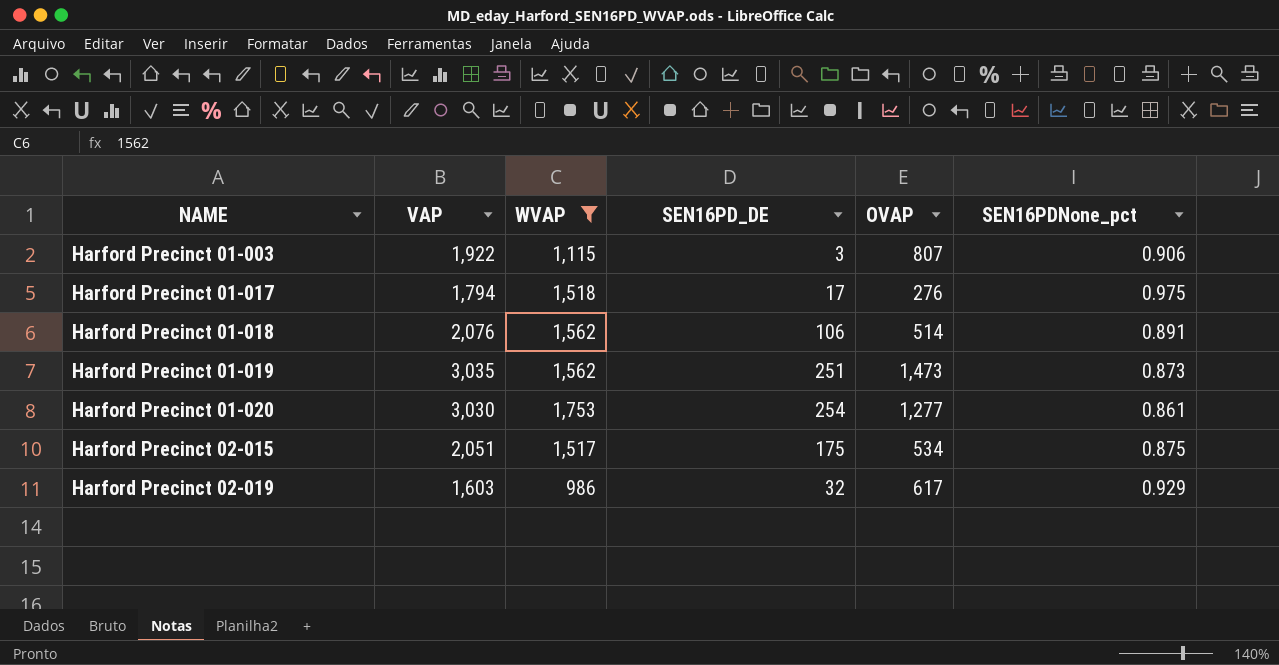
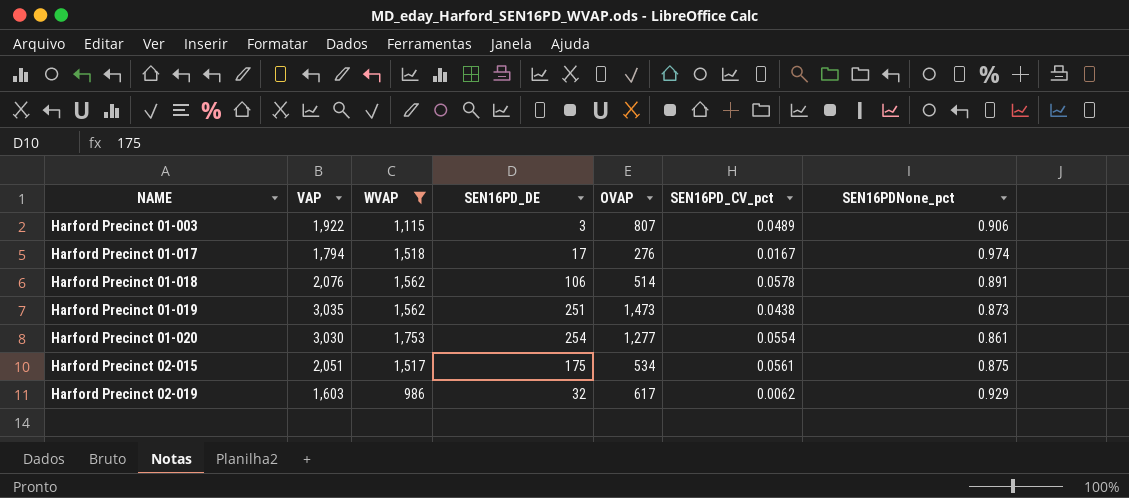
column SEN16PD_CV_pct | position: none -> 6
Harford Precinct 01-017 | SEN16PDNone_pct: 0.975 -> 0.974

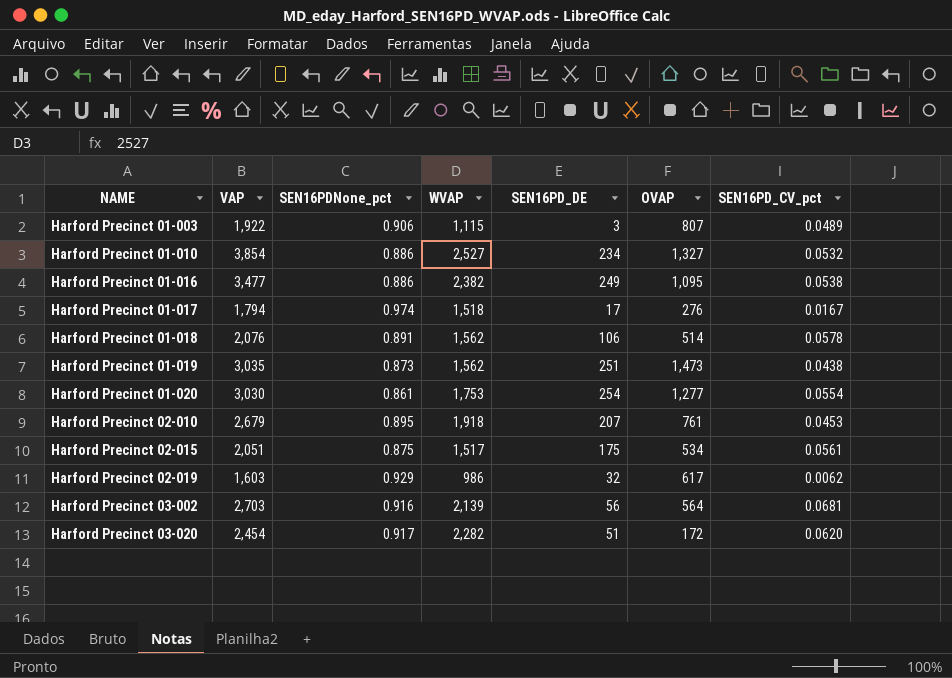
filter: WVAP <= 1,753 -> none
column SEN16PDNone_pct | position: 7 -> 3

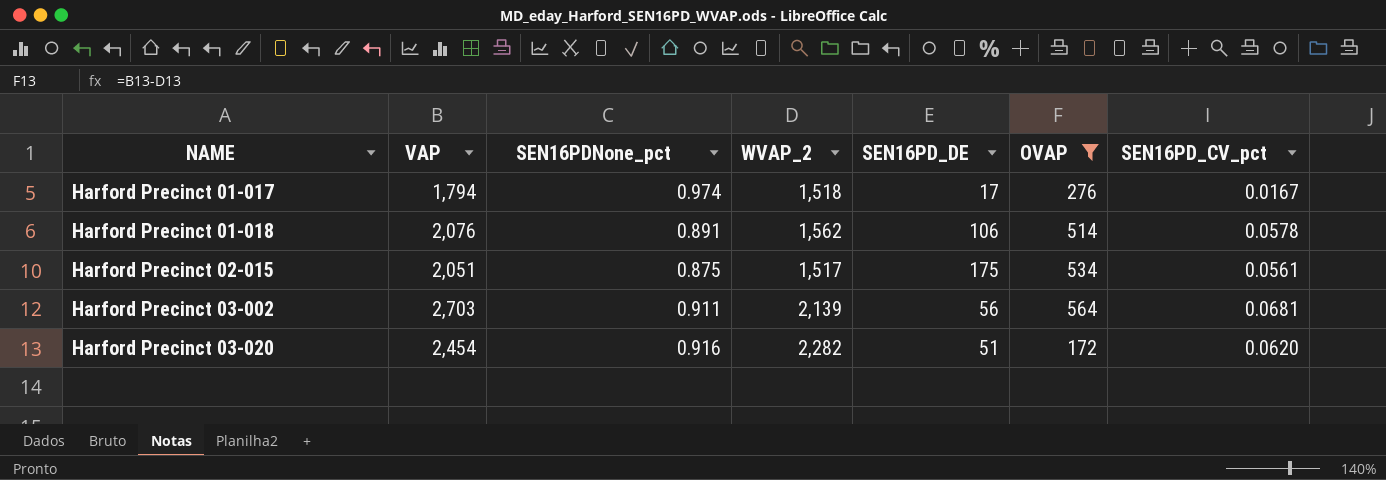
filter: none -> OVAP <= 564
column name: WVAP -> WVAP_2
Harford Precinct 03-002 | SEN16PDNone_pct: 0.916 -> 0.911
Harford Precinct 03-020 | SEN16PDNone_pct: 0.917 -> 0.916

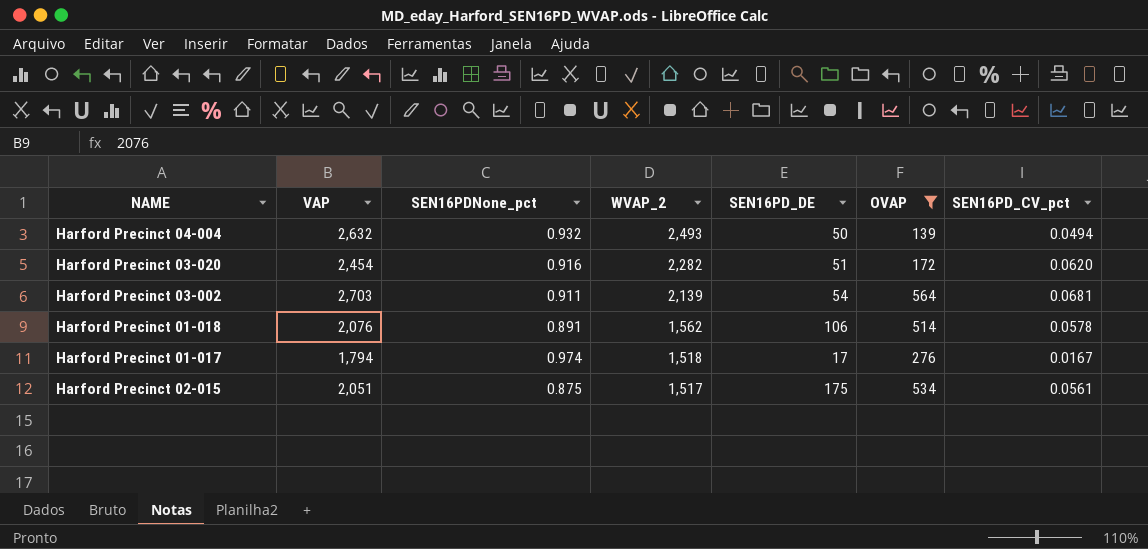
row order: NAME ascending -> WVAP_2 descending
row Harford Precinct 04-004: none -> 2,632 | 0.932 | 2,493 | 50 | 139 | 0.0494
Harford Precinct 03-002 | SEN16PD_DE: 56 -> 54

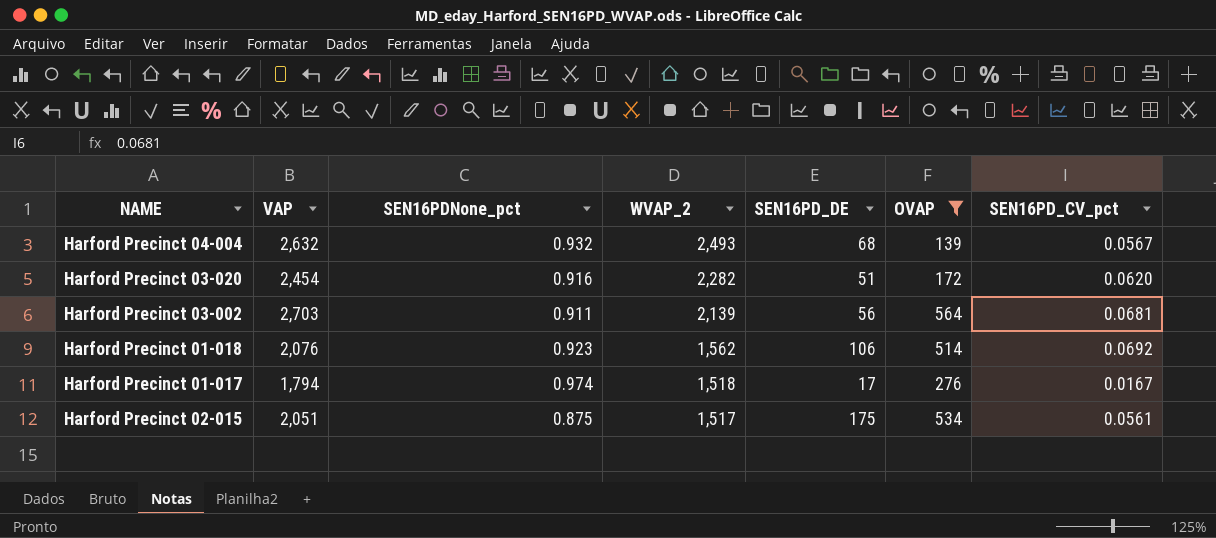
Harford Precinct 04-004 | SEN16PD_DE: 50 -> 68
Harford Precinct 04-004 | SEN16PD_CV_pct: 0.0494 -> 0.0567
Harford Precinct 03-002 | SEN16PD_DE: 54 -> 56
Harford Precinct 01-018 | SEN16PDNone_pct: 0.891 -> 0.923
Harford Precinct 01-018 | SEN16PD_CV_pct: 0.0578 -> 0.0692

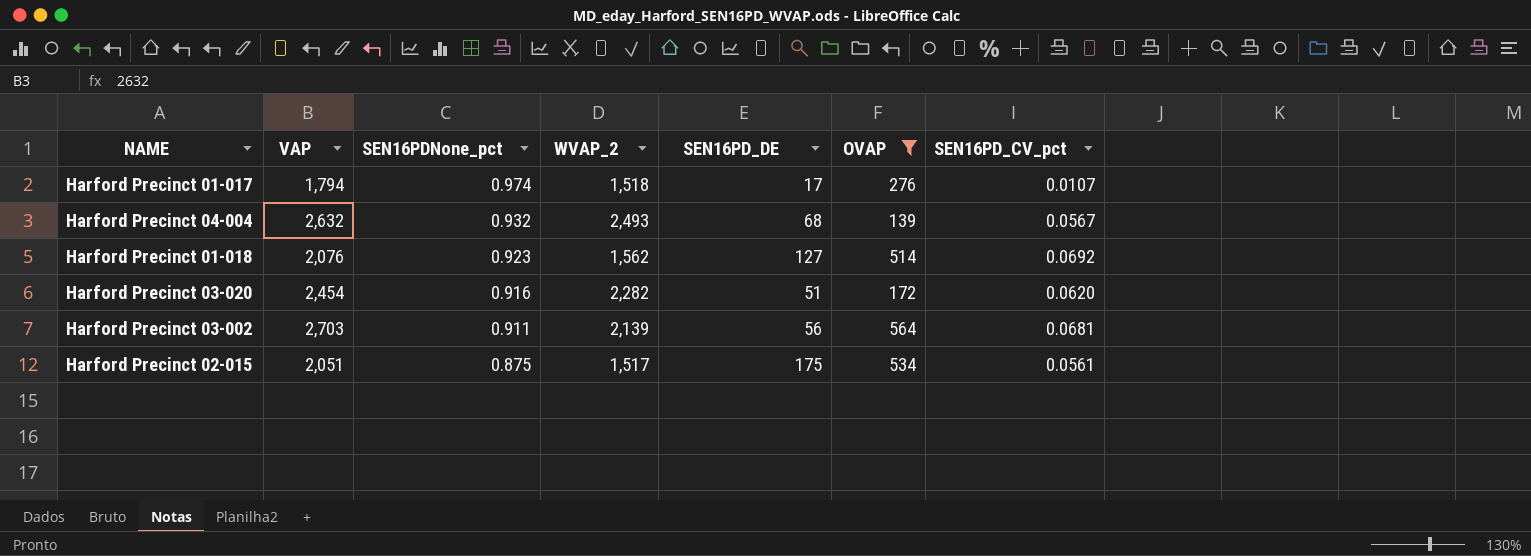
row order: WVAP_2 descending -> SEN16PDNone_pct descending
Harford Precinct 01-017 | SEN16PD_CV_pct: 0.0167 -> 0.0107
Harford Precinct 01-018 | SEN16PD_DE: 106 -> 127

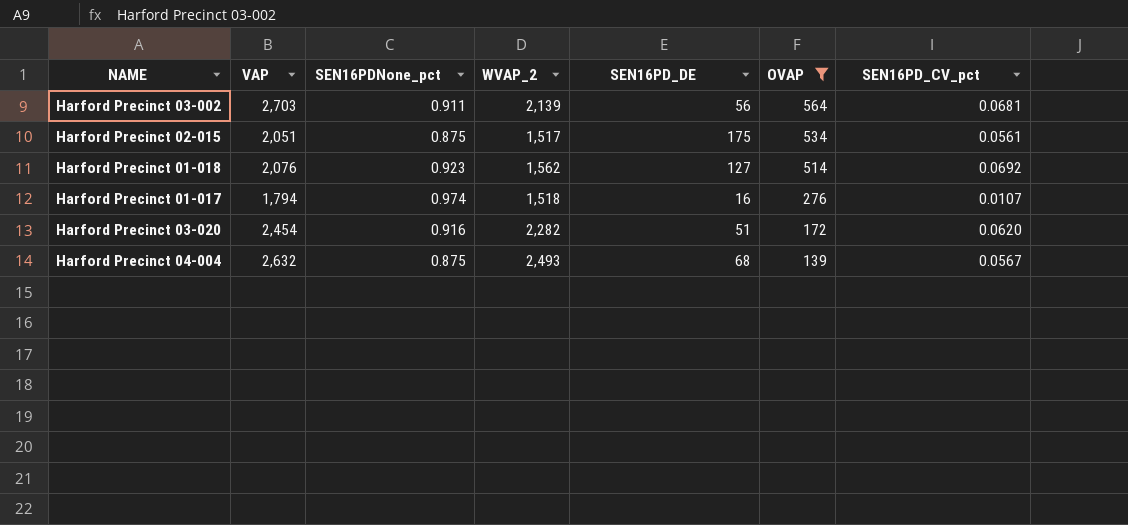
row order: SEN16PDNone_pct descending -> OVAP descending
Harford Precinct 01-017 | SEN16PD_DE: 17 -> 16
Harford Precinct 04-004 | SEN16PDNone_pct: 0.932 -> 0.875

